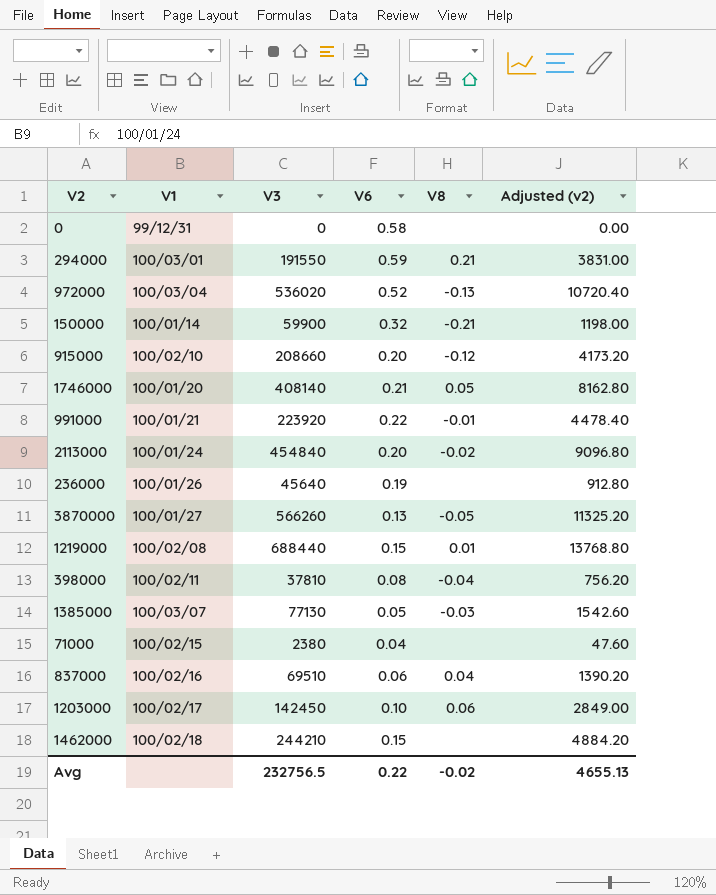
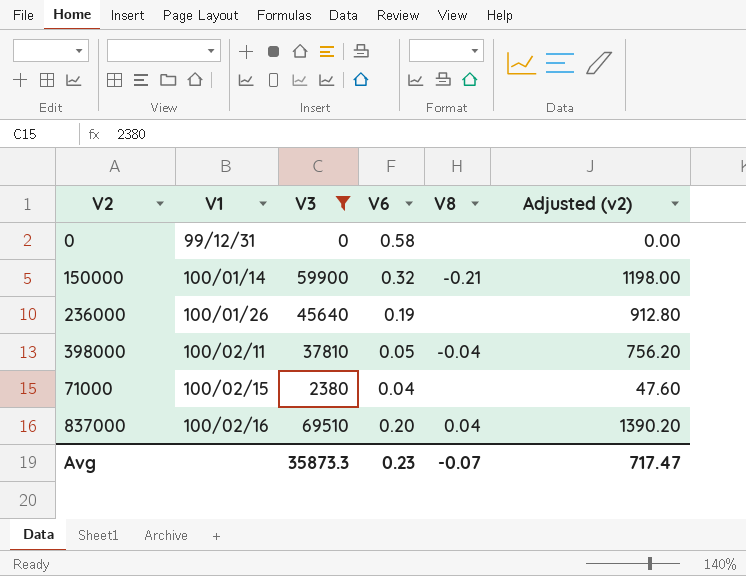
filter: none -> V3 <= 69510
398000 | V6: 0.08 -> 0.05
837000 | V6: 0.06 -> 0.20
Avg | V3: 232756.5 -> 35873.3
Avg | V6: 0.22 -> 0.23
Avg | V8: -0.02 -> -0.07
Avg | Adjusted (v2): 4655.13 -> 717.47

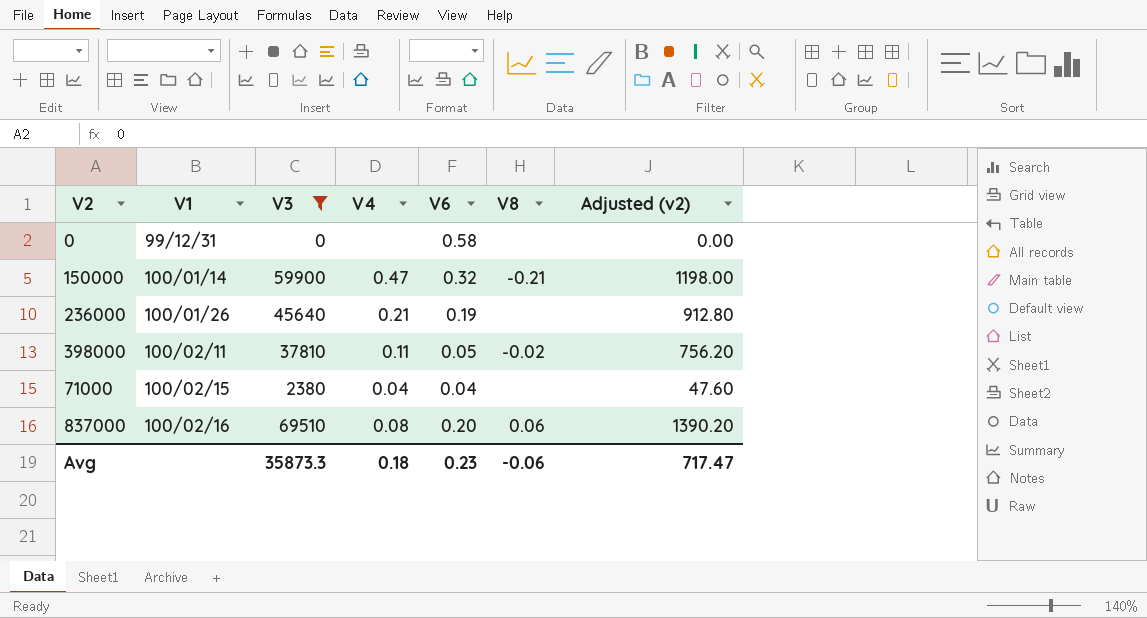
column V4 | position: none -> 4
398000 | V8: -0.04 -> -0.02
837000 | V8: 0.04 -> 0.06
Avg | V8: -0.07 -> -0.06

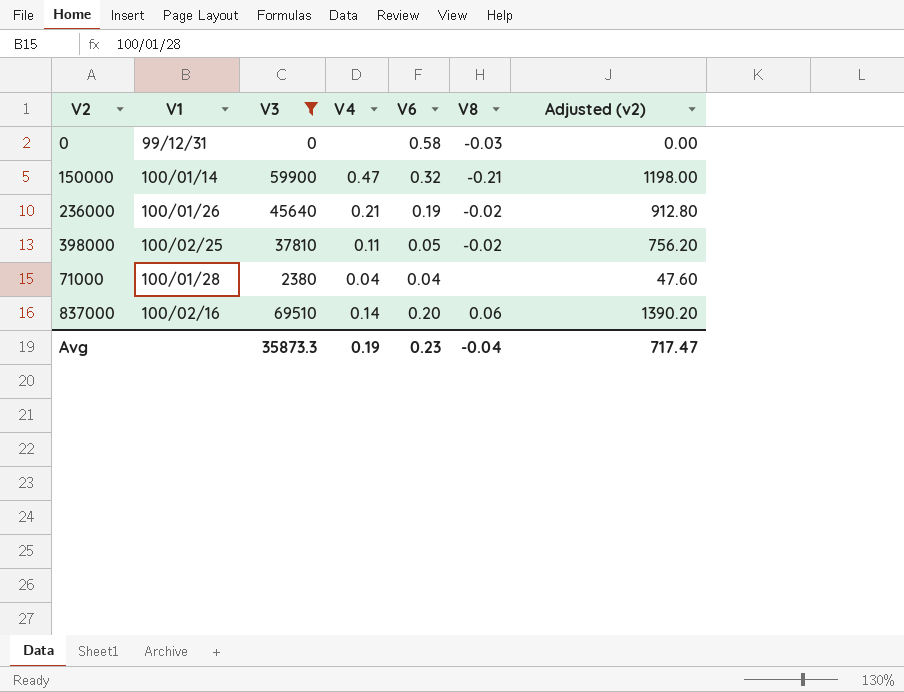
0 | V8: none -> -0.03
236000 | V8: none -> -0.02
398000 | V1: 100/02/11 -> 100/02/25
71000 | V1: 100/02/15 -> 100/01/28
837000 | V4: 0.08 -> 0.14
Avg | V4: 0.18 -> 0.19
Avg | V8: -0.06 -> -0.04

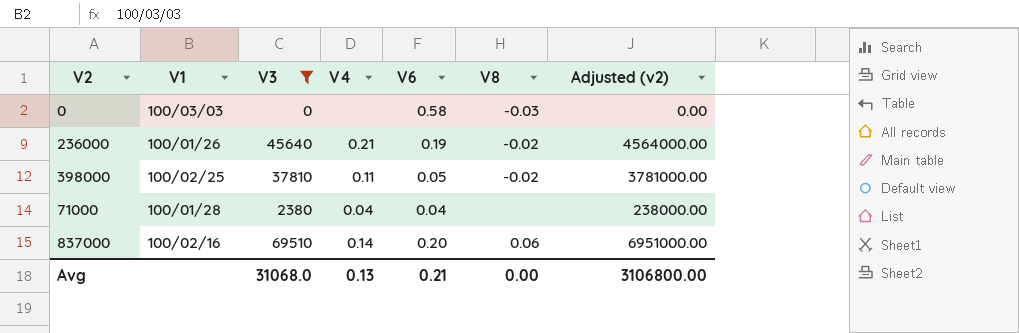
column Adjusted (v2) | formula: [V3] * 0.02 -> [V3] * 100
row 150000: 100/01/14 | 59900 | 0.47 | 0.32 | -0.21 | 1198.00 -> none
0 | V1: 99/12/31 -> 100/03/03
Avg | V3: 35873.3 -> 31068.0
Avg | V4: 0.19 -> 0.13
Avg | V6: 0.23 -> 0.21
Avg | V8: -0.04 -> 0.00
Avg | Adjusted (v2): 717.47 -> 3106800.00

